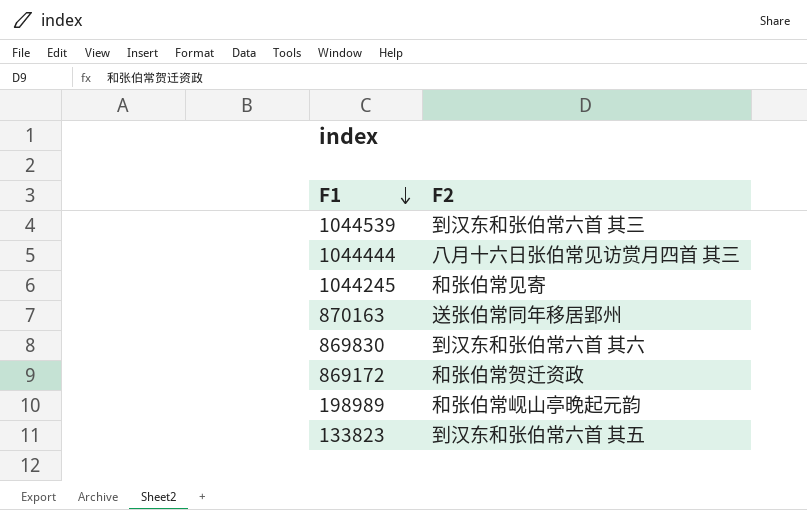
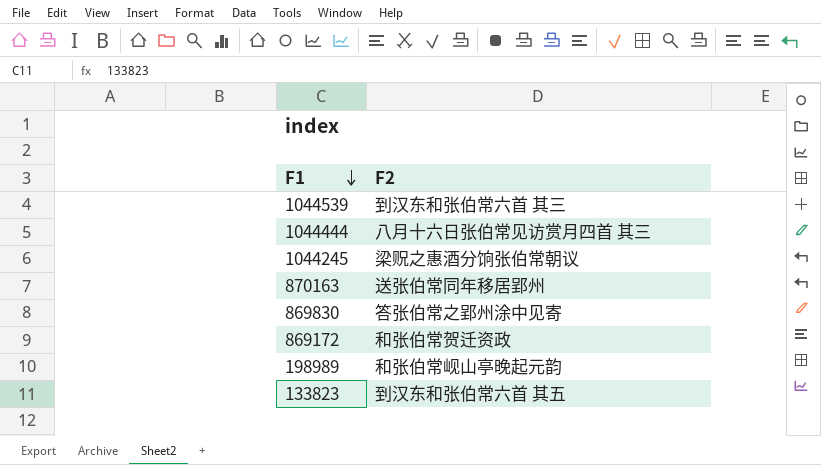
1044245 | F2: 和张伯常见寄 -> 梁贶之惠酒分饷张伯常朝议
869830 | F2: 到汉东和张伯常六首 其六 -> 答张伯常之郢州涂中见寄

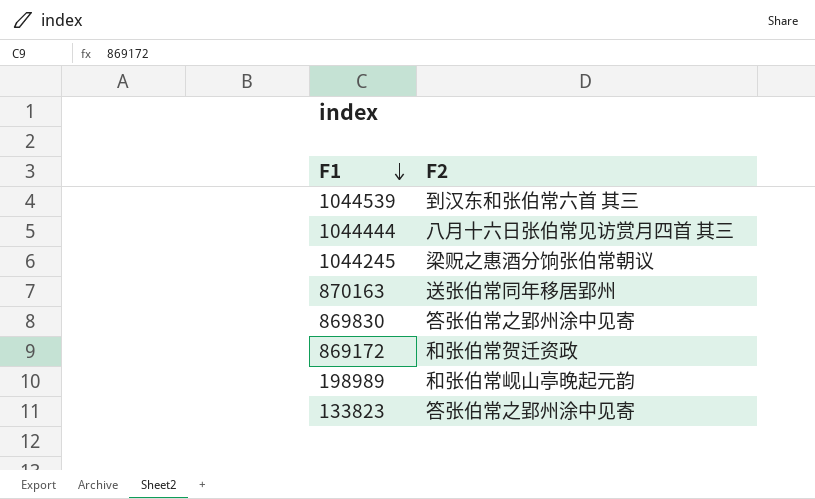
133823 | F2: 到汉东和张伯常六首 其五 -> 答张伯常之郢州涂中见寄

